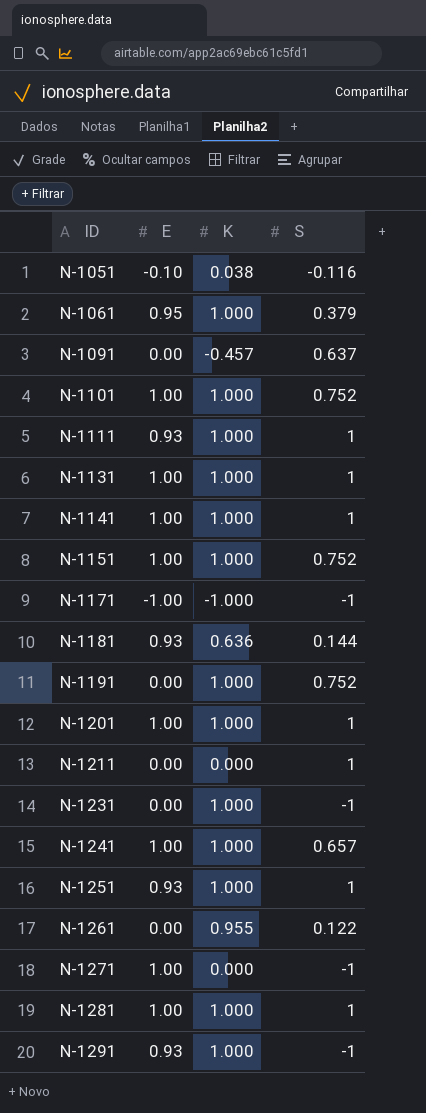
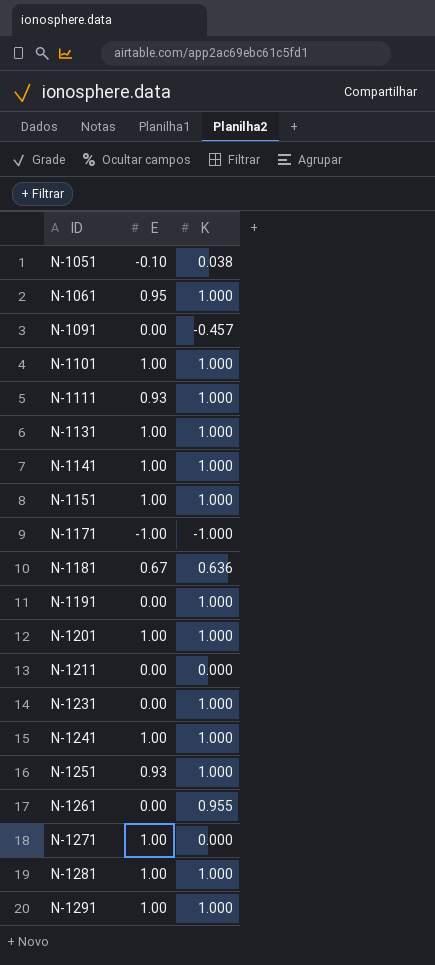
column S | position: 4 -> none
N-1181 | E: 0.93 -> 0.67
N-1291 | E: 0.93 -> 1.00

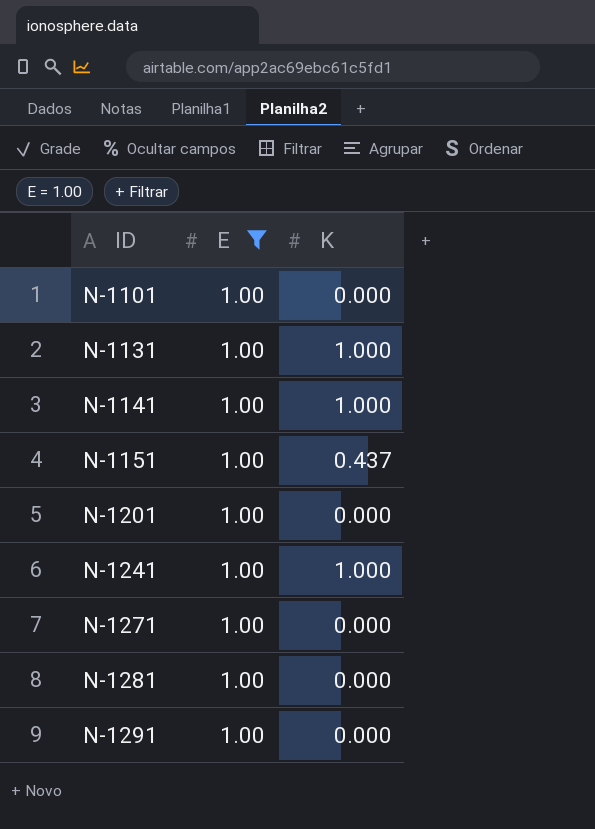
filter: none -> E = 1.00
N-1101 | K: 1.000 -> 0.000
N-1151 | K: 1.000 -> 0.437
N-1201 | K: 1.000 -> 0.000
N-1281 | K: 1.000 -> 0.000
N-1291 | K: 1.000 -> 0.000

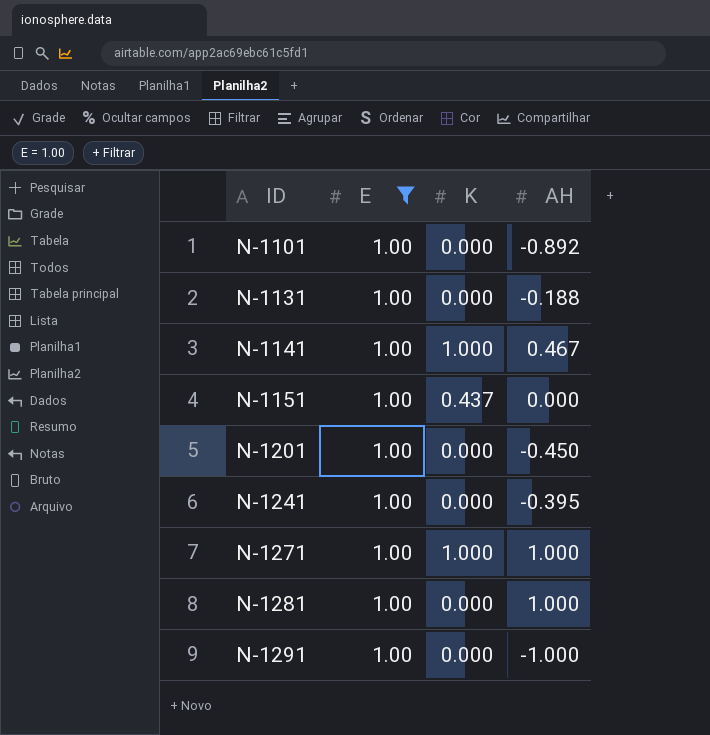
column AH | position: none -> 4
N-1131 | K: 1.000 -> 0.000
N-1241 | K: 1.000 -> 0.000
N-1271 | K: 0.000 -> 1.000

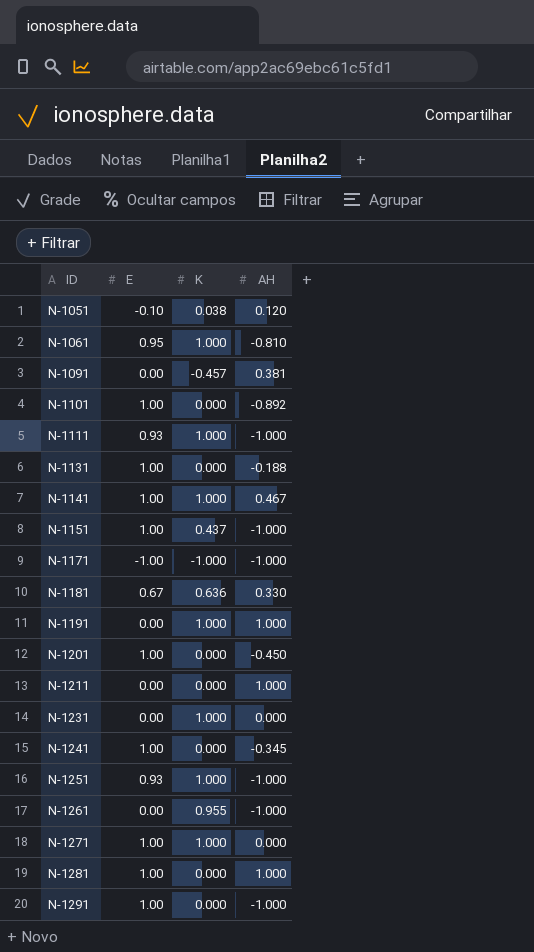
filter: E = 1.00 -> none
N-1151 | AH: 0.000 -> -1.000
N-1241 | AH: -0.395 -> -0.345
N-1271 | AH: 1.000 -> 0.000

